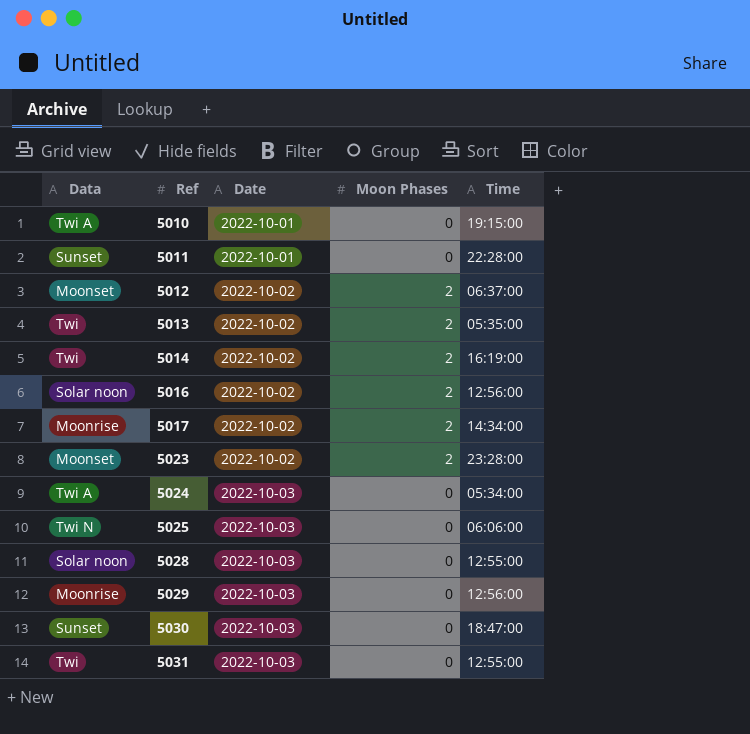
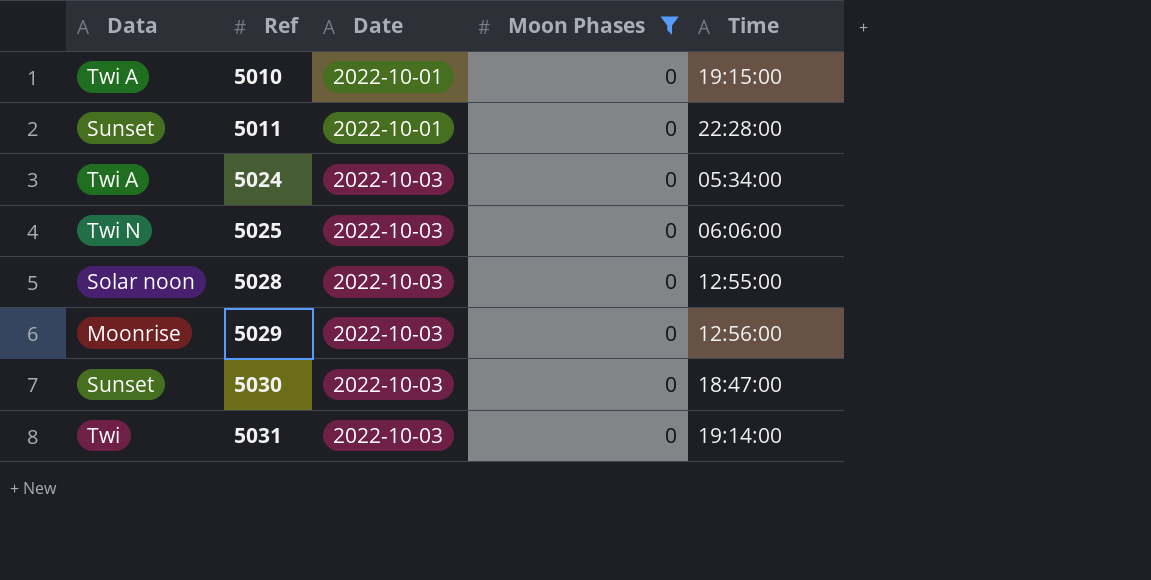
filter: none -> Moon Phases = 0
5031 | Time: 12:55:00 -> 19:14:00

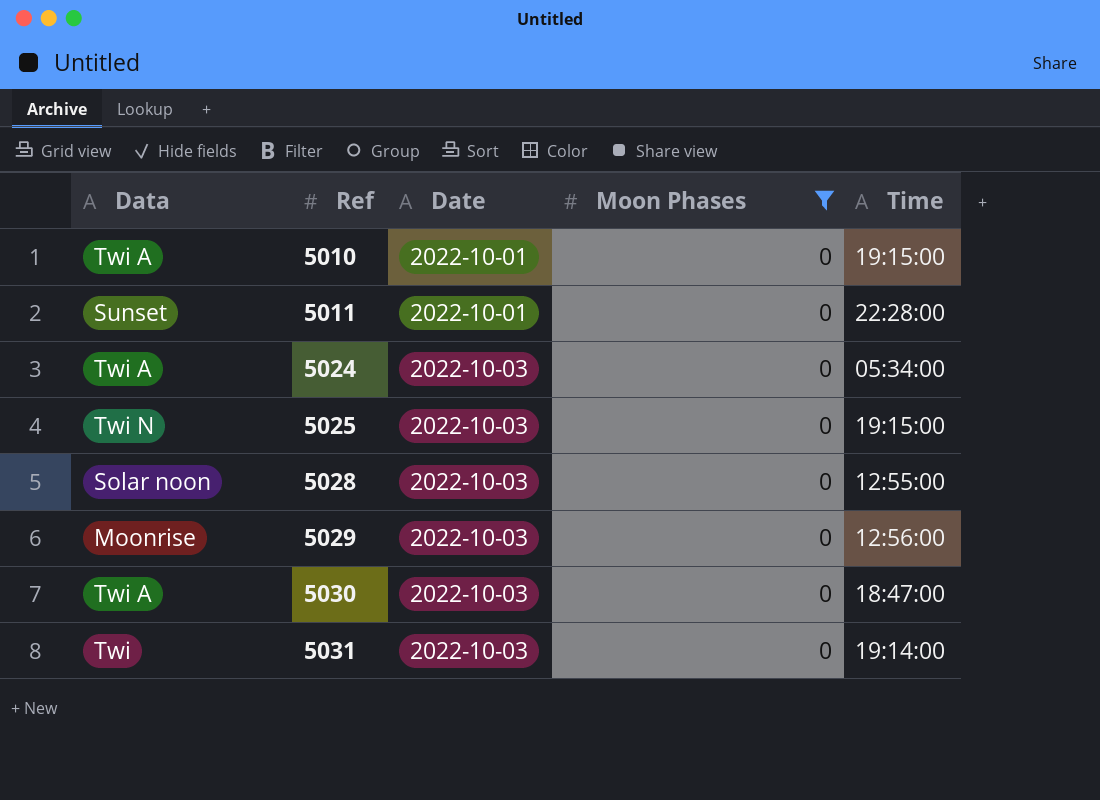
5025 | Time: 06:06:00 -> 19:15:00
5030 | Data: Sunset -> Twi A

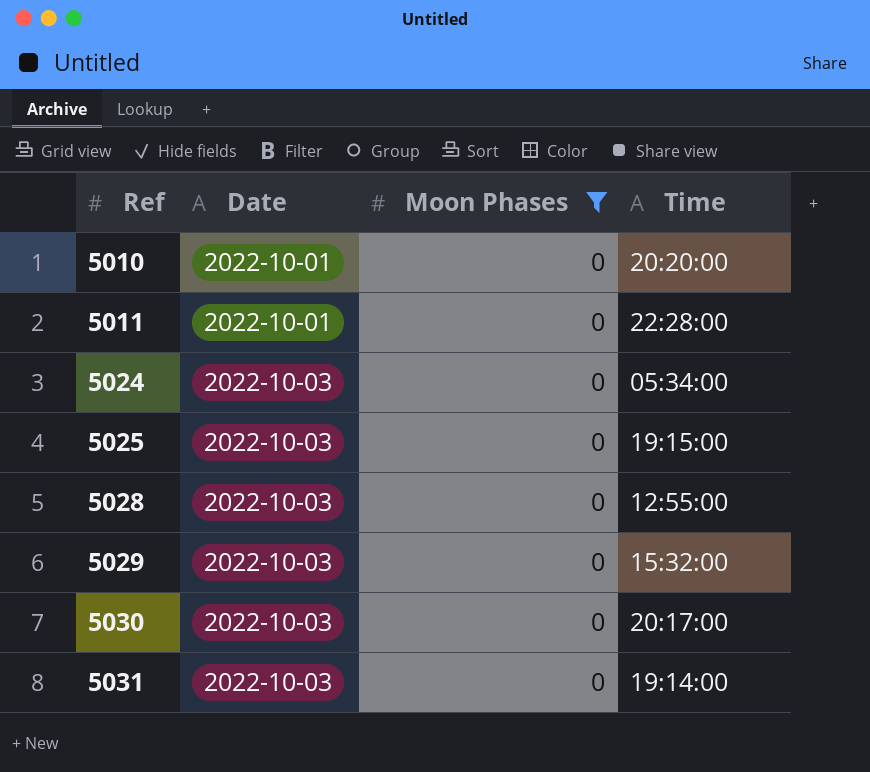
column Data | position: 1 -> none
5010 | Time: 19:15:00 -> 20:20:00
5029 | Time: 12:56:00 -> 15:32:00
5030 | Time: 18:47:00 -> 20:17:00

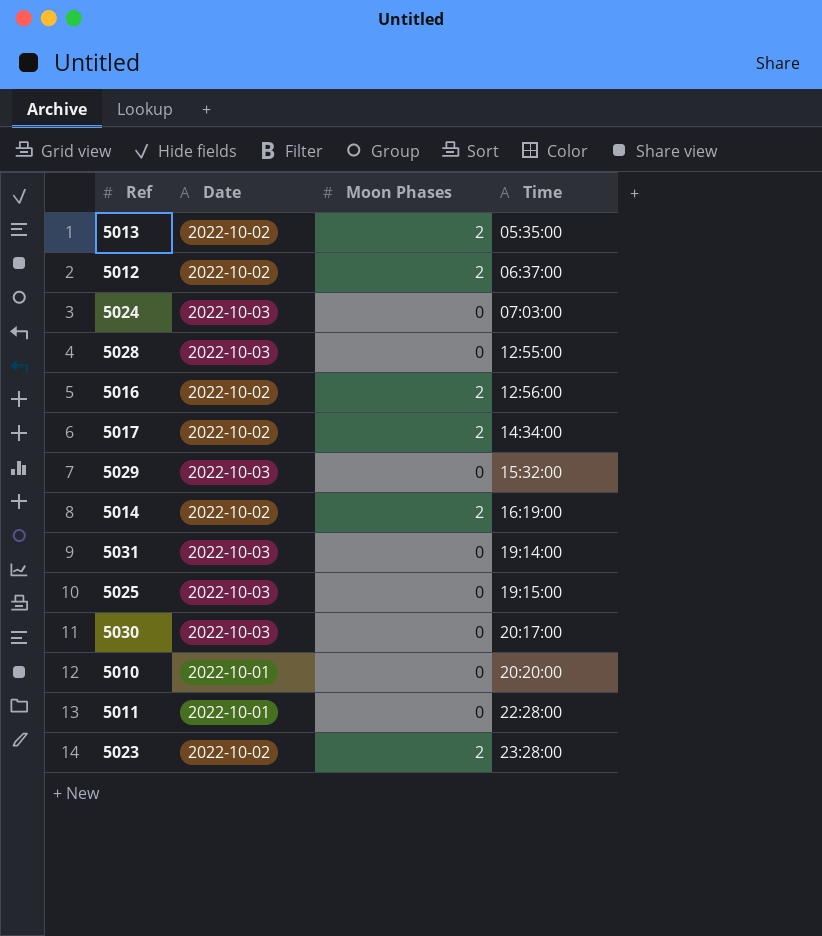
filter: Moon Phases = 0 -> none
row order: Ref ascending -> Time ascending
5024 | Time: 05:34:00 -> 07:03:00

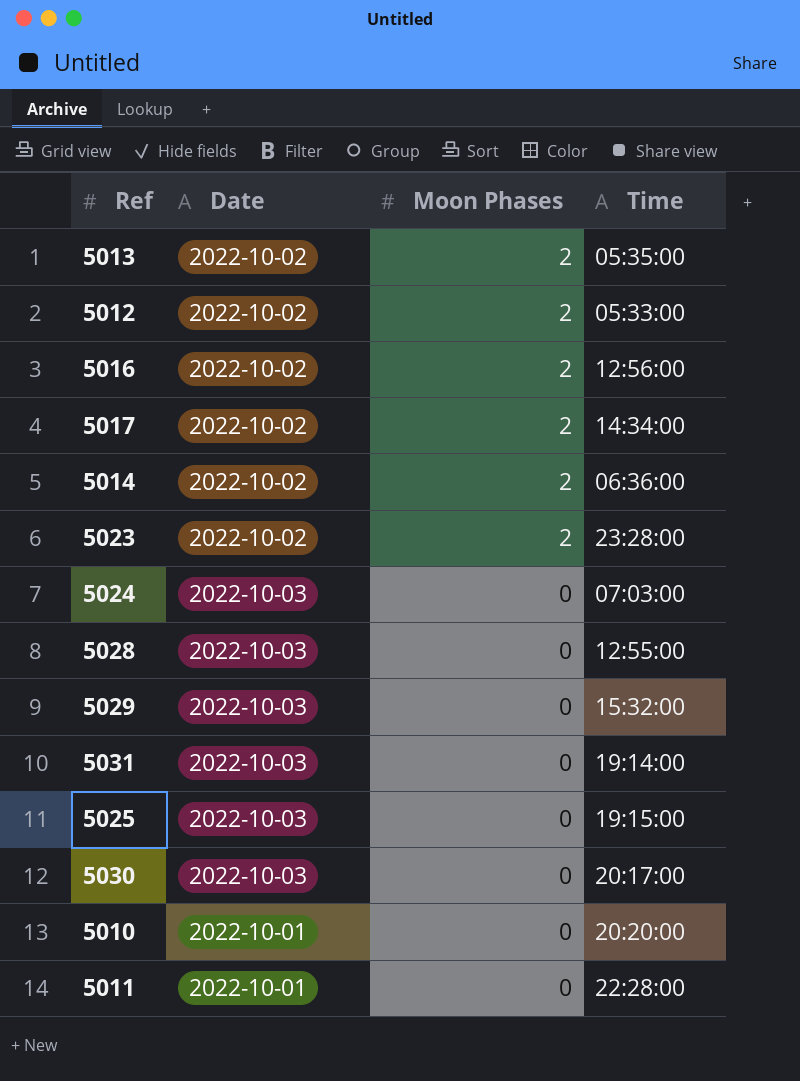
row order: Time ascending -> Moon Phases descending
5012 | Time: 06:37:00 -> 05:33:00
5014 | Time: 16:19:00 -> 06:36:00

